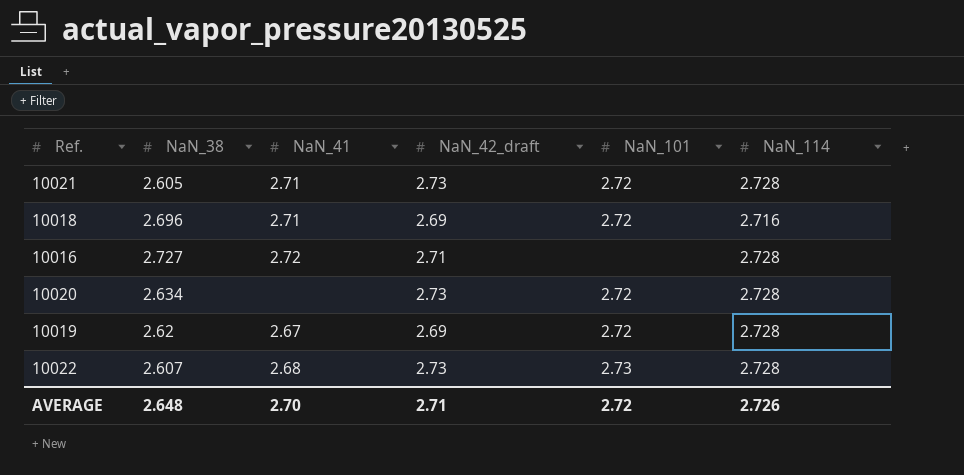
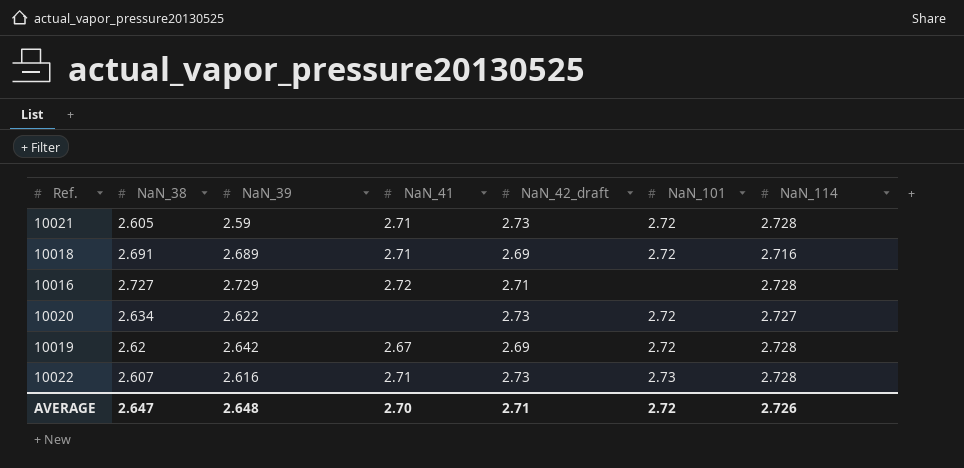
column NaN_39 | position: none -> 3
10018 | NaN_38: 2.696 -> 2.691
10020 | NaN_114: 2.728 -> 2.727
10022 | NaN_41: 2.68 -> 2.71
AVERAGE | NaN_38: 2.648 -> 2.647

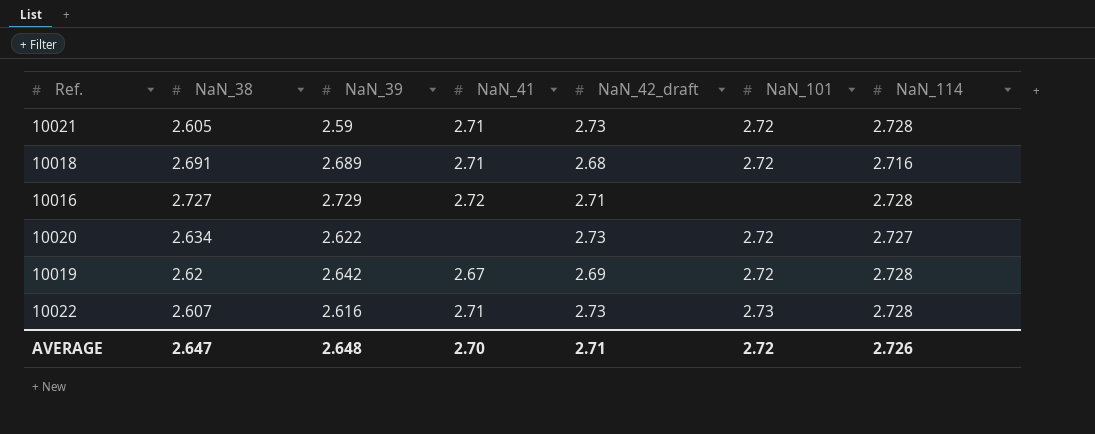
10018 | NaN_42_draft: 2.69 -> 2.68

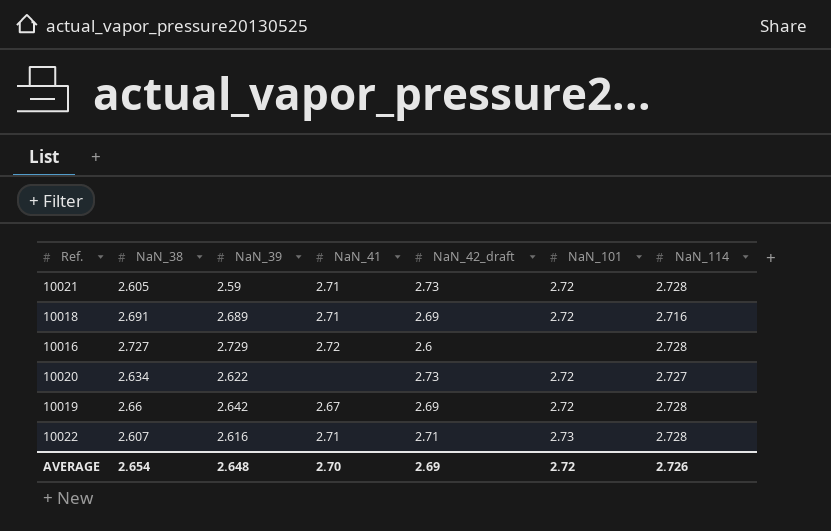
10018 | NaN_42_draft: 2.68 -> 2.69
10016 | NaN_42_draft: 2.71 -> 2.6
10019 | NaN_38: 2.62 -> 2.66
10022 | NaN_42_draft: 2.73 -> 2.71
AVERAGE | NaN_38: 2.647 -> 2.654
AVERAGE | NaN_42_draft: 2.71 -> 2.69

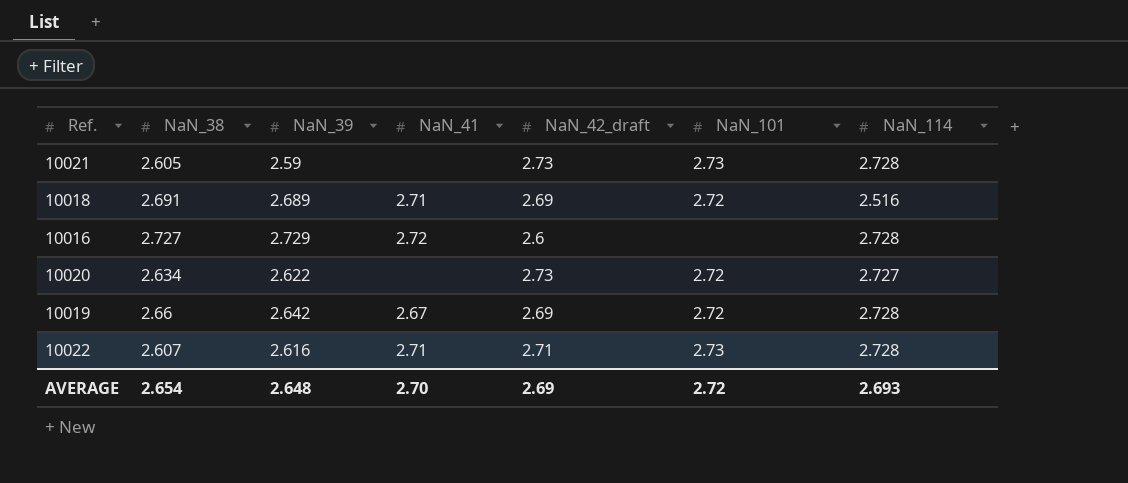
10021 | NaN_41: 2.71 -> none
10021 | NaN_101: 2.72 -> 2.73
10018 | NaN_114: 2.716 -> 2.516
AVERAGE | NaN_114: 2.726 -> 2.693

